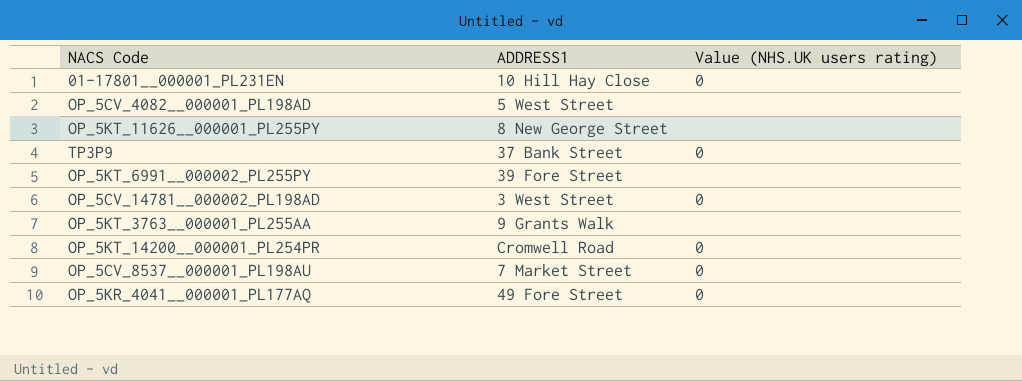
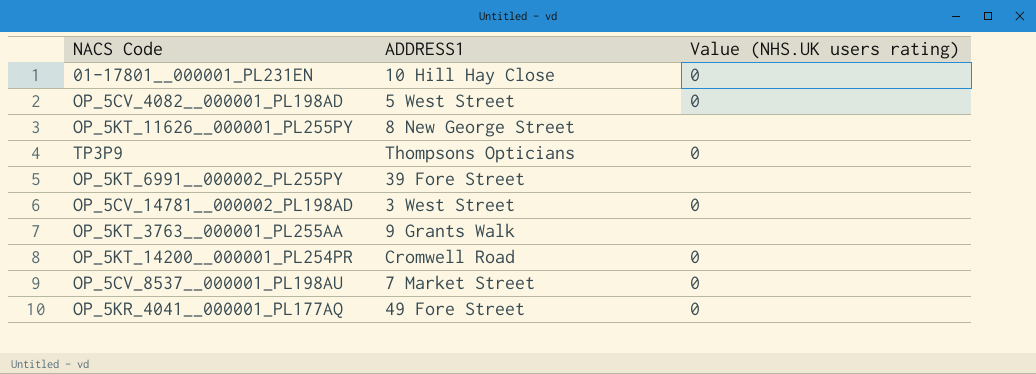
OP_5CV_4082__000001_PL198AD | Value (NHS.UK users rating): none -> 0
TP3P9 | ADDRESS1: 37 Bank Street -> Thompsons Opticians

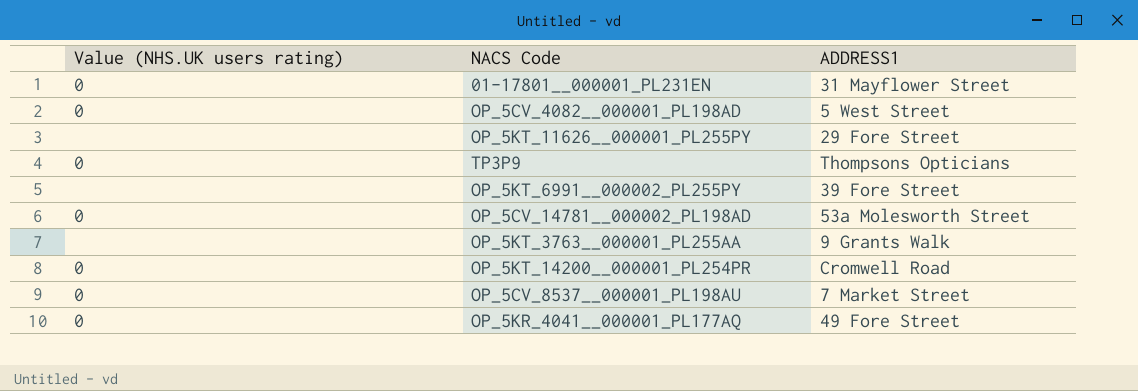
column Value (NHS.UK users rating) | position: 3 -> 1
01-17801__000001_PL231EN | ADDRESS1: 10 Hill Hay Close -> 31 Mayflower Street
OP_5KT_11626__000001_PL255PY | ADDRESS1: 8 New George Street -> 29 Fore Street
OP_5CV_14781__000002_PL198AD | ADDRESS1: 3 West Street -> 53a Molesworth Street

